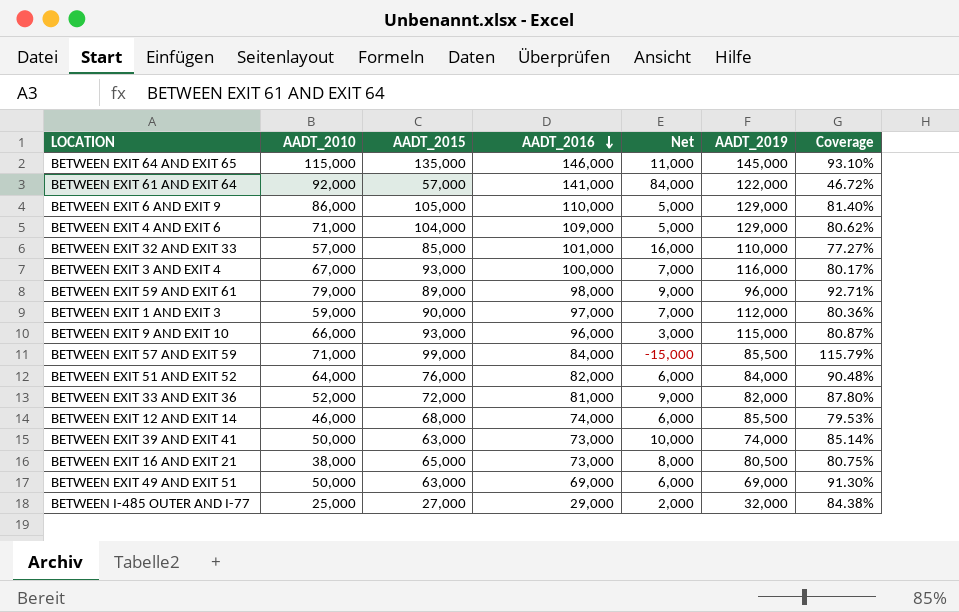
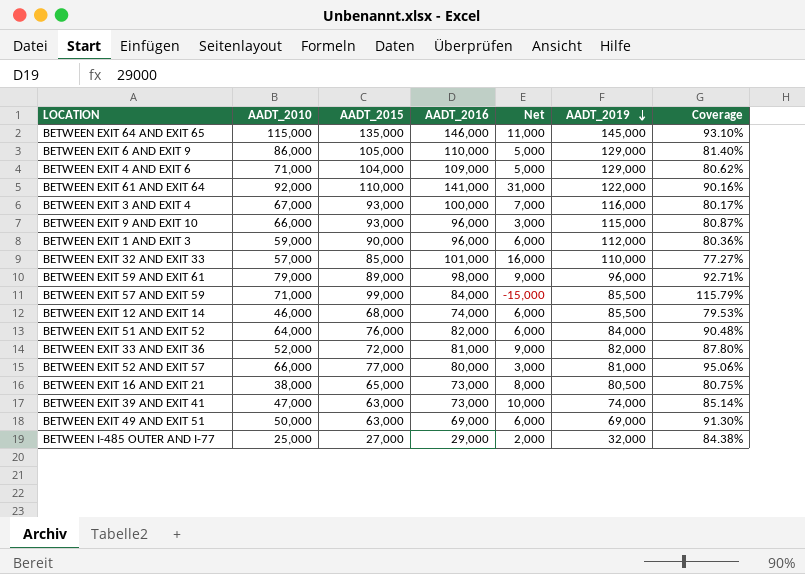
row order: AADT_2016 descending -> AADT_2019 descending
BETWEEN EXIT 61 AND EXIT 64 | AADT_2015: 57,000 -> 110,000
BETWEEN EXIT 61 AND EXIT 64 | Net: 84,000 -> 31,000
BETWEEN EXIT 61 AND EXIT 64 | Coverage: 46.72% -> 90.16%
BETWEEN EXIT 1 AND EXIT 3 | AADT_2016: 97,000 -> 96,000
BETWEEN EXIT 1 AND EXIT 3 | Net: 7,000 -> 6,000
row BETWEEN EXIT 52 AND EXIT 57: none -> 66,000 | 77,000 | 80,000 | 3,000 | 81,000 | 95.06%
BETWEEN EXIT 39 AND EXIT 41 | AADT_2010: 50,000 -> 47,000

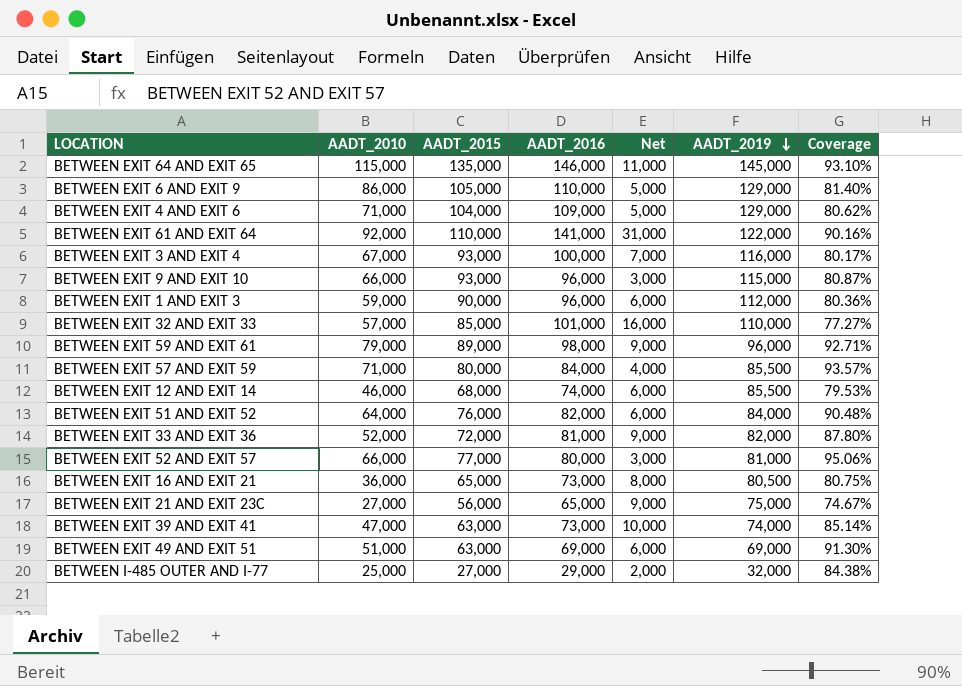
BETWEEN EXIT 57 AND EXIT 59 | AADT_2015: 99,000 -> 80,000
BETWEEN EXIT 57 AND EXIT 59 | Net: -15,000 -> 4,000
BETWEEN EXIT 57 AND EXIT 59 | Coverage: 115.79% -> 93.57%
BETWEEN EXIT 16 AND EXIT 21 | AADT_2010: 38,000 -> 36,000
row BETWEEN EXIT 21 AND EXIT 23C: none -> 27,000 | 56,000 | 65,000 | 9,000 | 75,000 | 74.67%
BETWEEN EXIT 49 AND EXIT 51 | AADT_2010: 50,000 -> 51,000

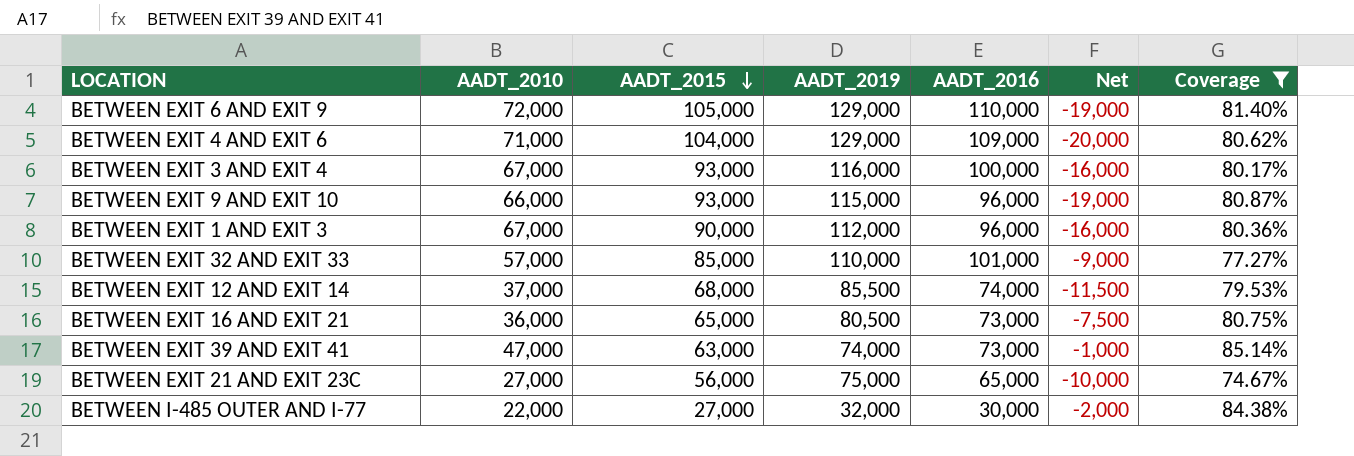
filter: none -> Coverage <= 85.14%
row order: AADT_2019 descending -> AADT_2015 descending
column AADT_2019 | position: 6 -> 4
column Net | formula: [AADT_2016] - [AADT_2015] -> [AADT_2016] - [AADT_2019]
BETWEEN EXIT 6 AND EXIT 9 | AADT_2010: 86,000 -> 72,000
BETWEEN EXIT 1 AND EXIT 3 | AADT_2010: 59,000 -> 67,000
BETWEEN EXIT 12 AND EXIT 14 | AADT_2010: 46,000 -> 37,000
BETWEEN I-485 OUTER AND I-77 | AADT_2010: 25,000 -> 22,000
BETWEEN I-485 OUTER AND I-77 | AADT_2016: 29,000 -> 30,000

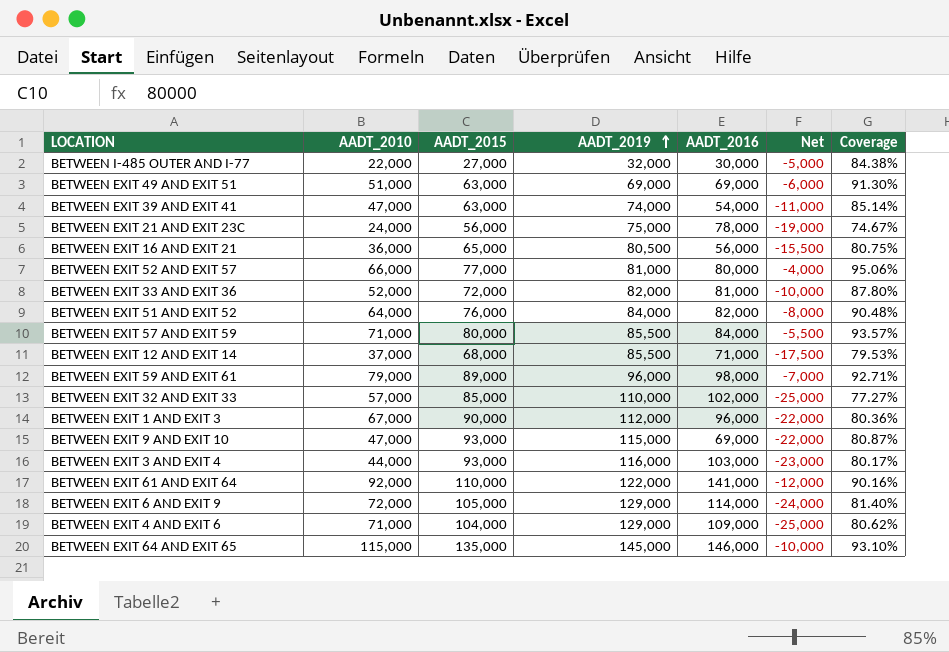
filter: Coverage <= 85.14% -> none
row order: AADT_2015 descending -> AADT_2019 ascending
column Net | formula: [AADT_2016] - [AADT_2019] -> [AADT_2015] - [AADT_2019]
BETWEEN EXIT 39 AND EXIT 41 | AADT_2016: 73,000 -> 54,000
BETWEEN EXIT 21 AND EXIT 23C | AADT_2010: 27,000 -> 24,000
BETWEEN EXIT 21 AND EXIT 23C | AADT_2016: 65,000 -> 78,000
BETWEEN EXIT 16 AND EXIT 21 | AADT_2016: 73,000 -> 56,000
BETWEEN EXIT 12 AND EXIT 14 | AADT_2016: 74,000 -> 71,000
BETWEEN EXIT 32 AND EXIT 33 | AADT_2016: 101,000 -> 102,000
BETWEEN EXIT 9 AND EXIT 10 | AADT_2010: 66,000 -> 47,000
BETWEEN EXIT 9 AND EXIT 10 | AADT_2016: 96,000 -> 69,000
BETWEEN EXIT 3 AND EXIT 4 | AADT_2010: 67,000 -> 44,000
BETWEEN EXIT 3 AND EXIT 4 | AADT_2016: 100,000 -> 103,000
BETWEEN EXIT 6 AND EXIT 9 | AADT_2016: 110,000 -> 114,000

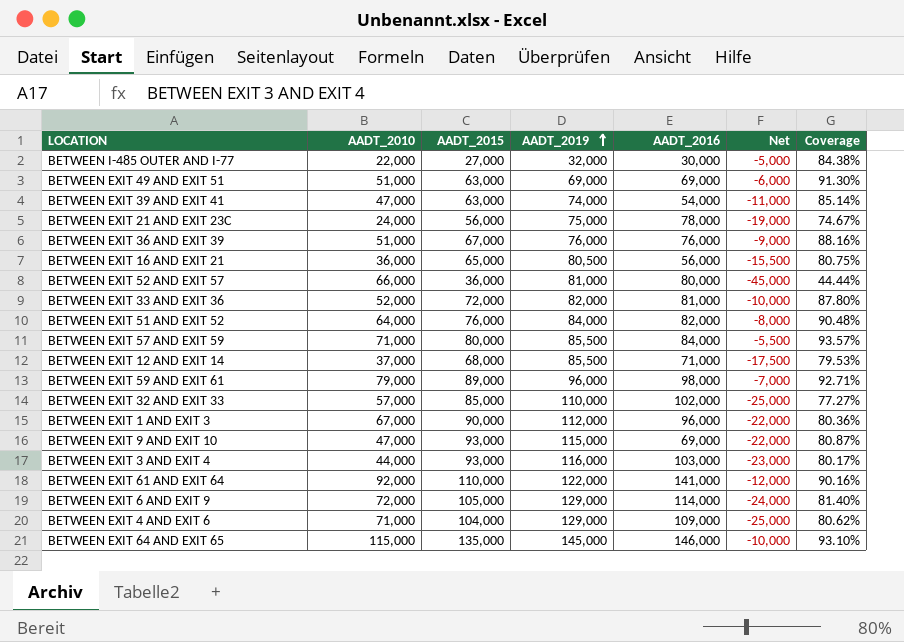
row BETWEEN EXIT 36 AND EXIT 39: none -> 51,000 | 67,000 | 76,000 | 76,000 | -9,000 | 88.16%
BETWEEN EXIT 52 AND EXIT 57 | AADT_2015: 77,000 -> 36,000
BETWEEN EXIT 52 AND EXIT 57 | Net: -4,000 -> -45,000
BETWEEN EXIT 52 AND EXIT 57 | Coverage: 95.06% -> 44.44%

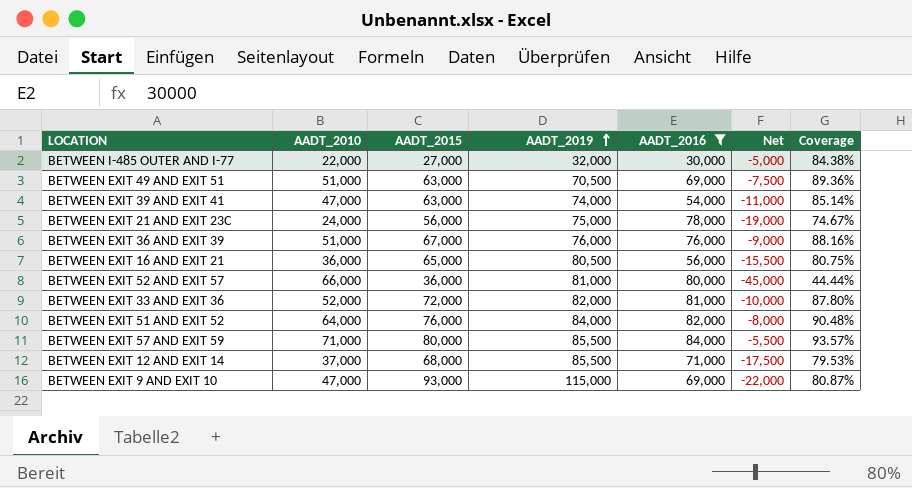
filter: none -> AADT_2016 <= 84,000
BETWEEN EXIT 49 AND EXIT 51 | AADT_2019: 69,000 -> 70,500
BETWEEN EXIT 49 AND EXIT 51 | Net: -6,000 -> -7,500
BETWEEN EXIT 49 AND EXIT 51 | Coverage: 91.30% -> 89.36%

